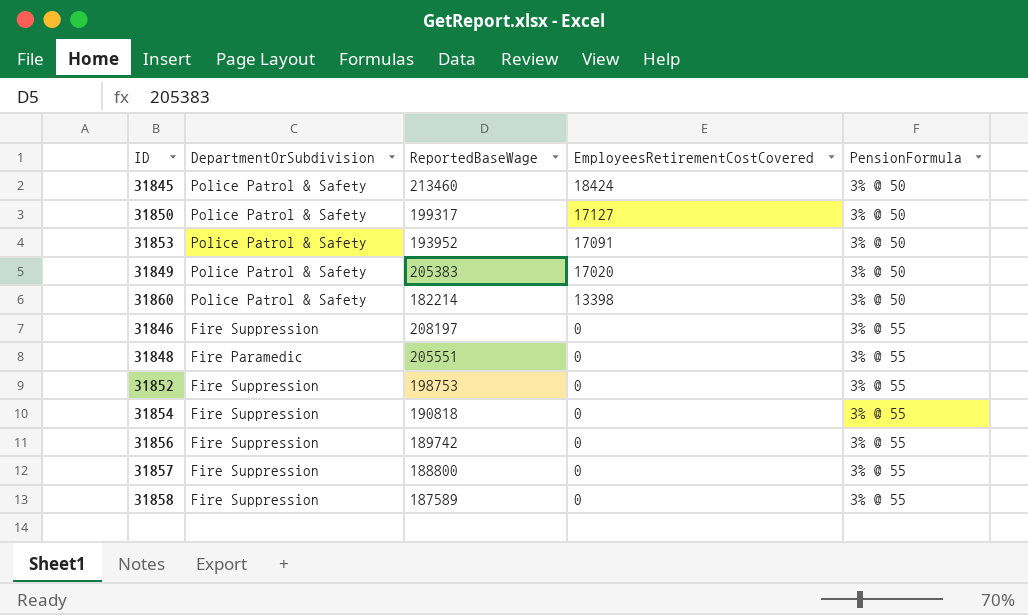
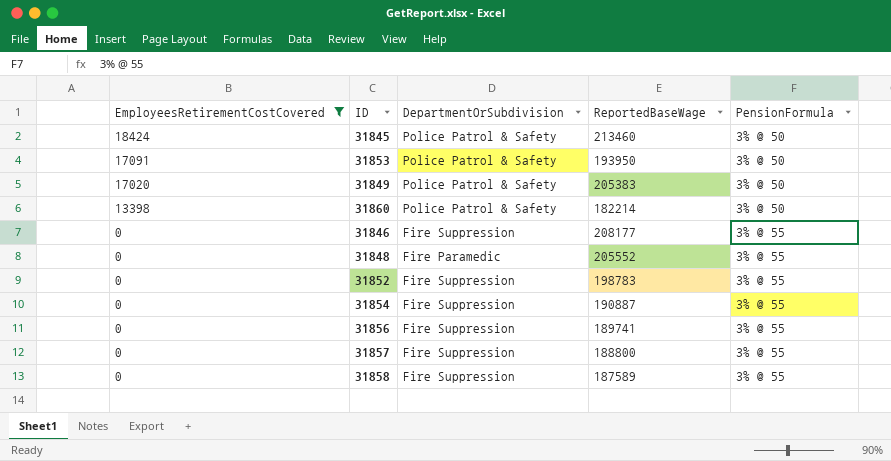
filter: none -> EmployeesRetirementCostCovered != 17127
column EmployeesRetirementCostCovered | position: 4 -> 1
31853 | ReportedBaseWage: 193952 -> 193950
31846 | ReportedBaseWage: 208197 -> 208177
31848 | ReportedBaseWage: 205551 -> 205552
31852 | ReportedBaseWage: 198753 -> 198783
31854 | ReportedBaseWage: 190818 -> 190887
31856 | ReportedBaseWage: 189742 -> 189741

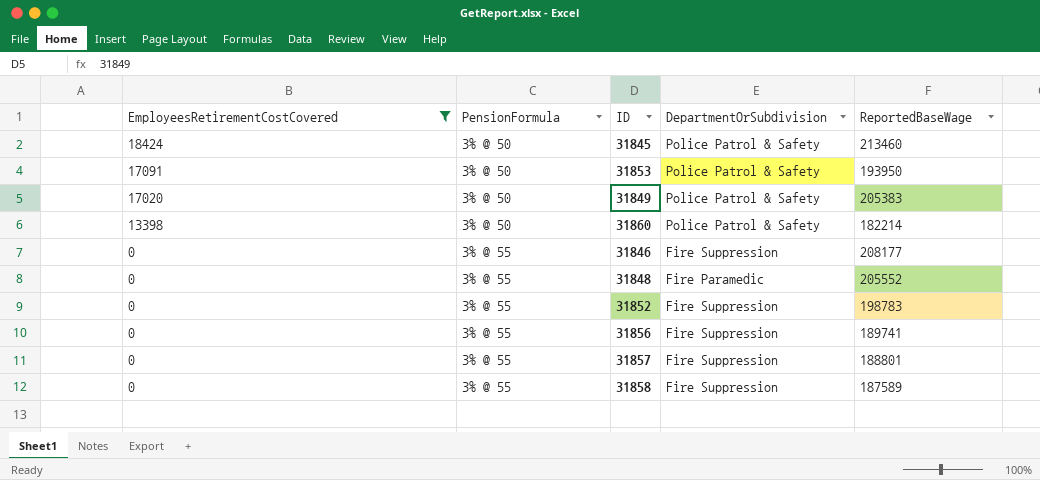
column PensionFormula | position: 5 -> 2
row 31854: 0 | Fire Suppression | 190887 | 3% @ 55 -> none
31857 | ReportedBaseWage: 188800 -> 188801

